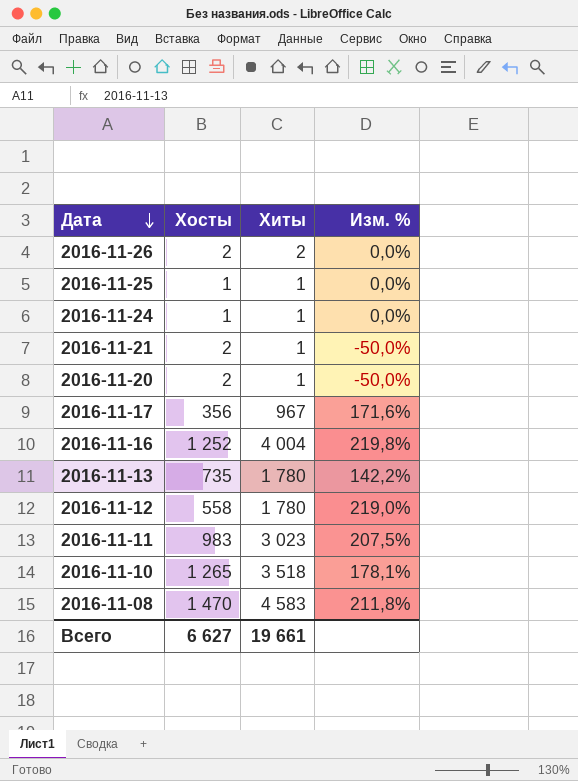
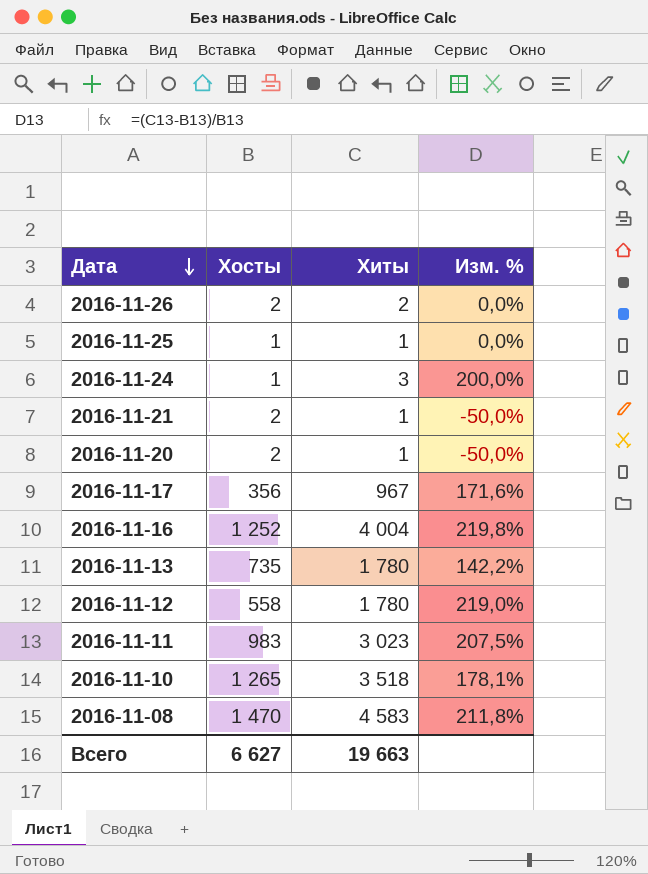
2016-11-24 | Хиты: 1 -> 3
2016-11-24 | Изм. %: 0,0% -> 200,0%
Всего | Хиты: 19 661 -> 19 663

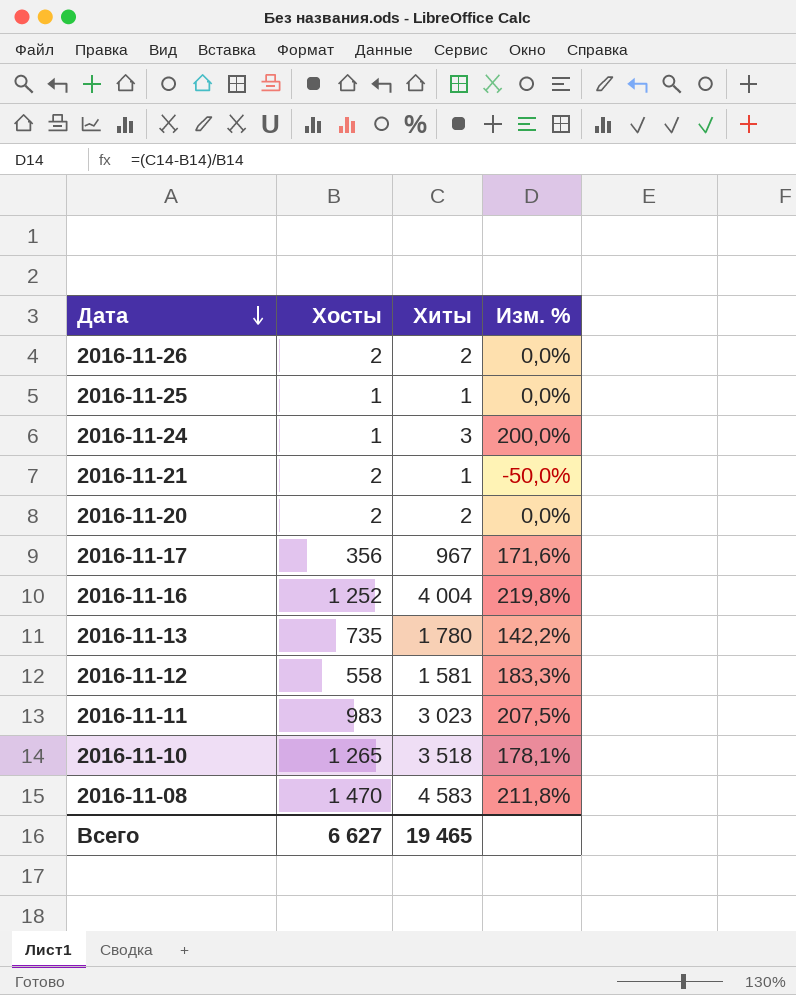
2016-11-20 | Хиты: 1 -> 2
2016-11-20 | Изм. %: -50,0% -> 0,0%
2016-11-12 | Хиты: 1 780 -> 1 581
2016-11-12 | Изм. %: 219,0% -> 183,3%
Всего | Хиты: 19 663 -> 19 465

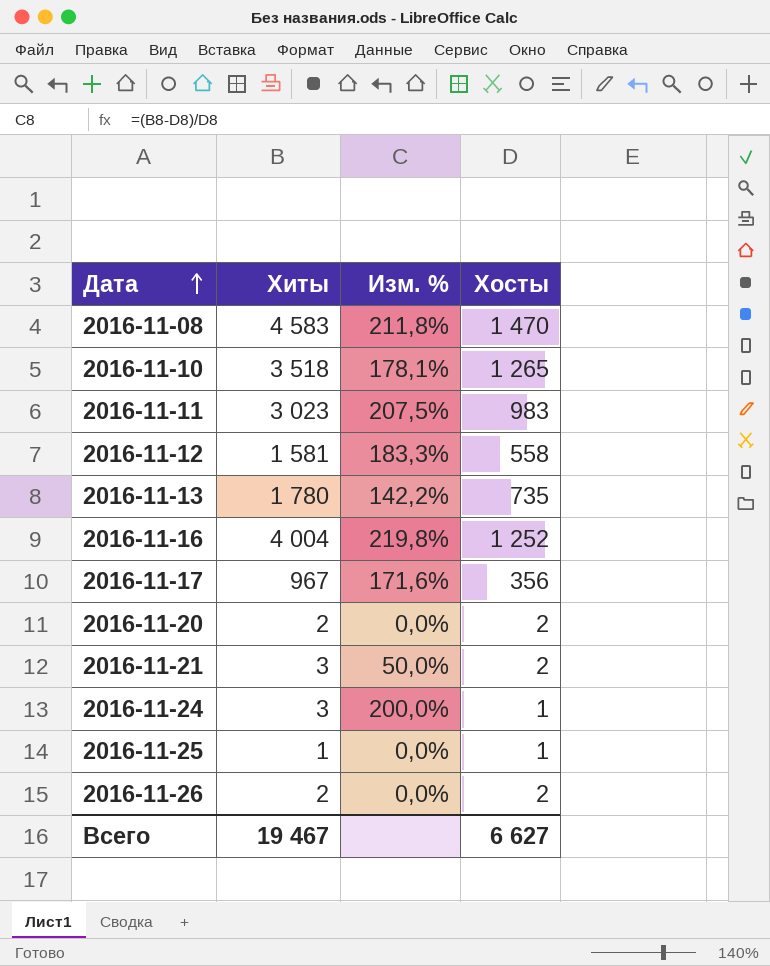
row order: Дата descending -> Дата ascending
column Хосты | position: 2 -> 4
2016-11-21 | Хиты: 1 -> 3
2016-11-21 | Изм. %: -50,0% -> 50,0%
Всего | Хиты: 19 465 -> 19 467

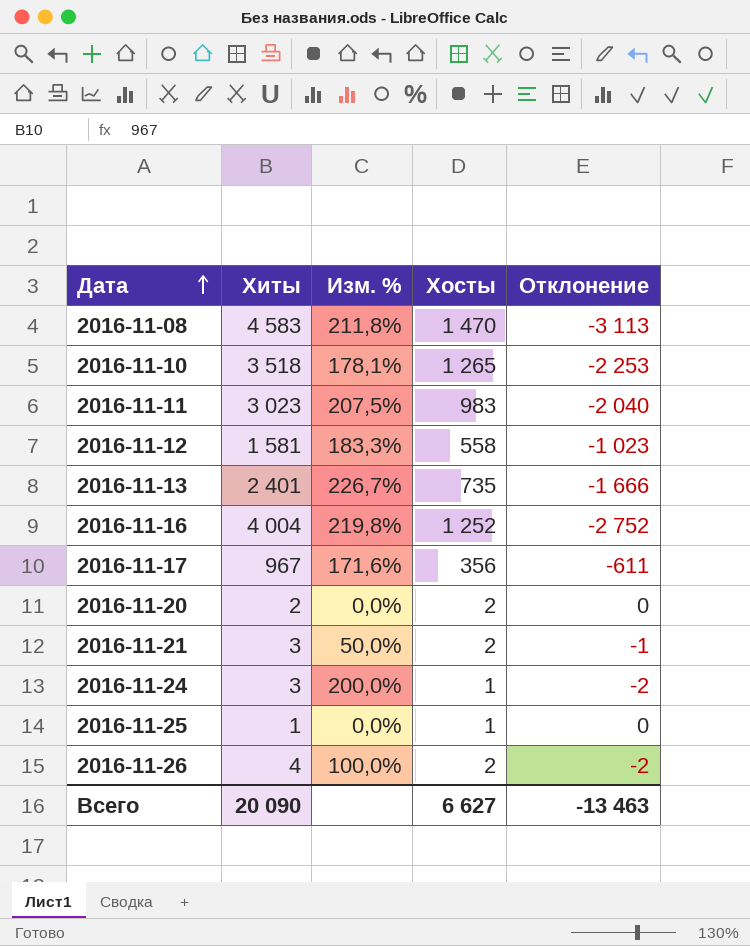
column Отклонение | formula: none -> [Хосты] - [Хиты]
2016-11-13 | Хиты: 1 780 -> 2 401
2016-11-13 | Изм. %: 142,2% -> 226,7%
2016-11-26 | Хиты: 2 -> 4
2016-11-26 | Изм. %: 0,0% -> 100,0%
Всего | Хиты: 19 467 -> 20 090

